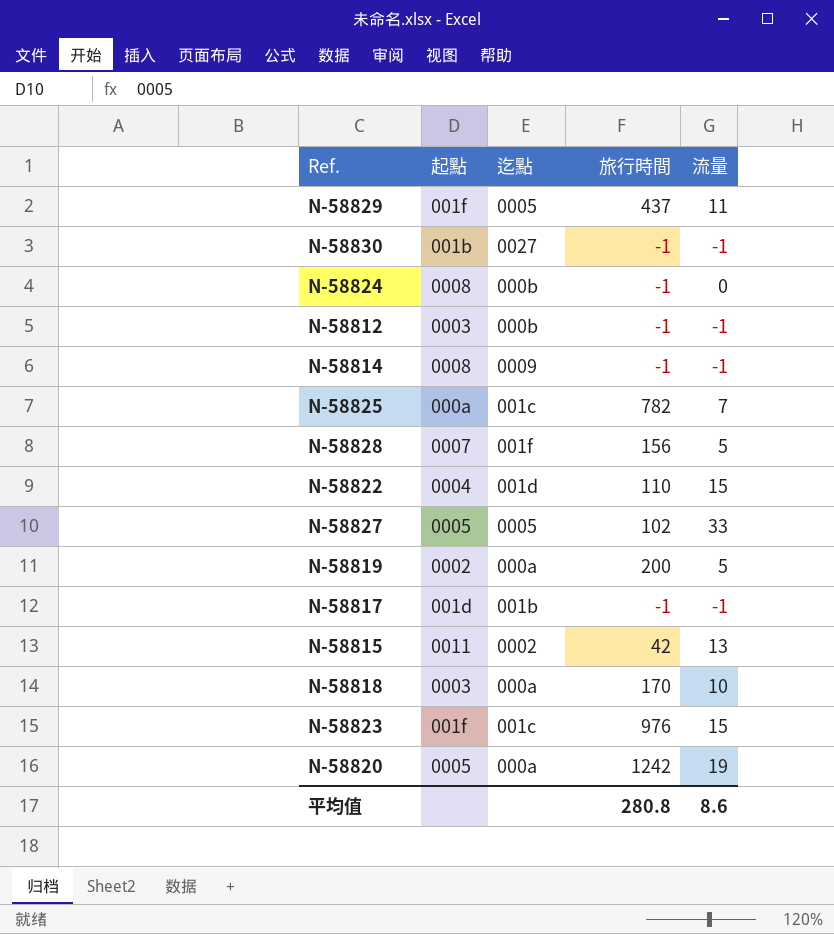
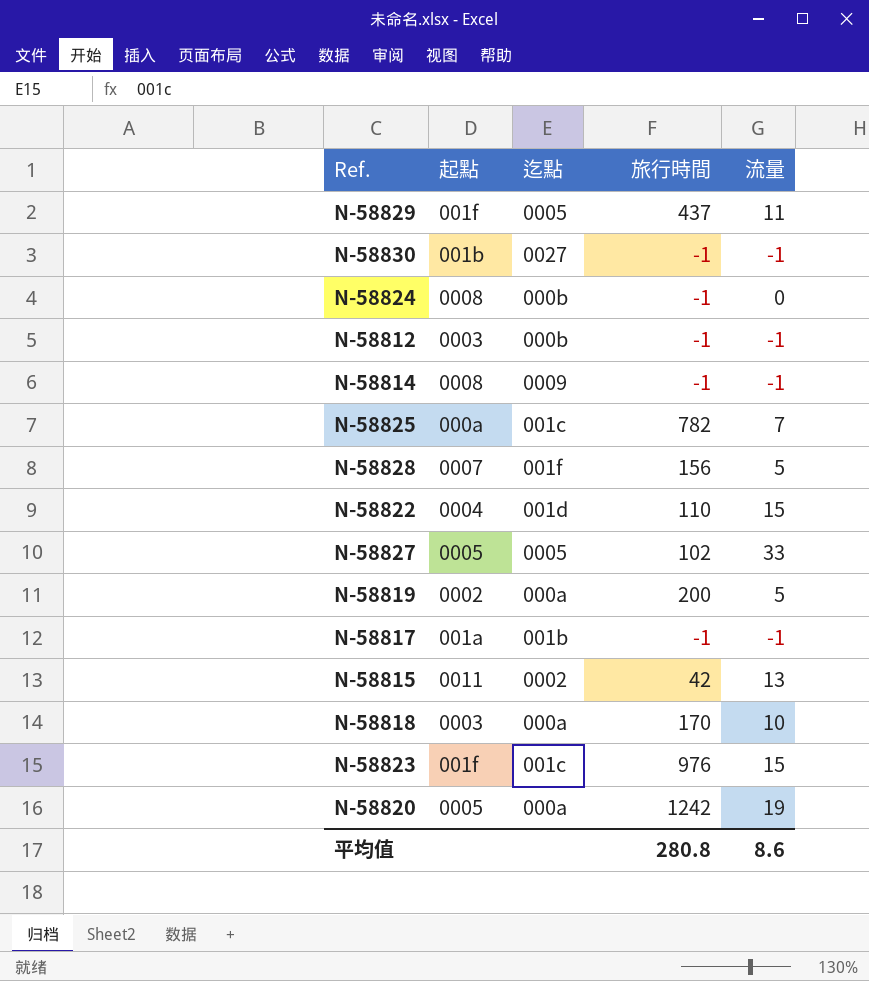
N-58817 | 起點: 001d -> 001a

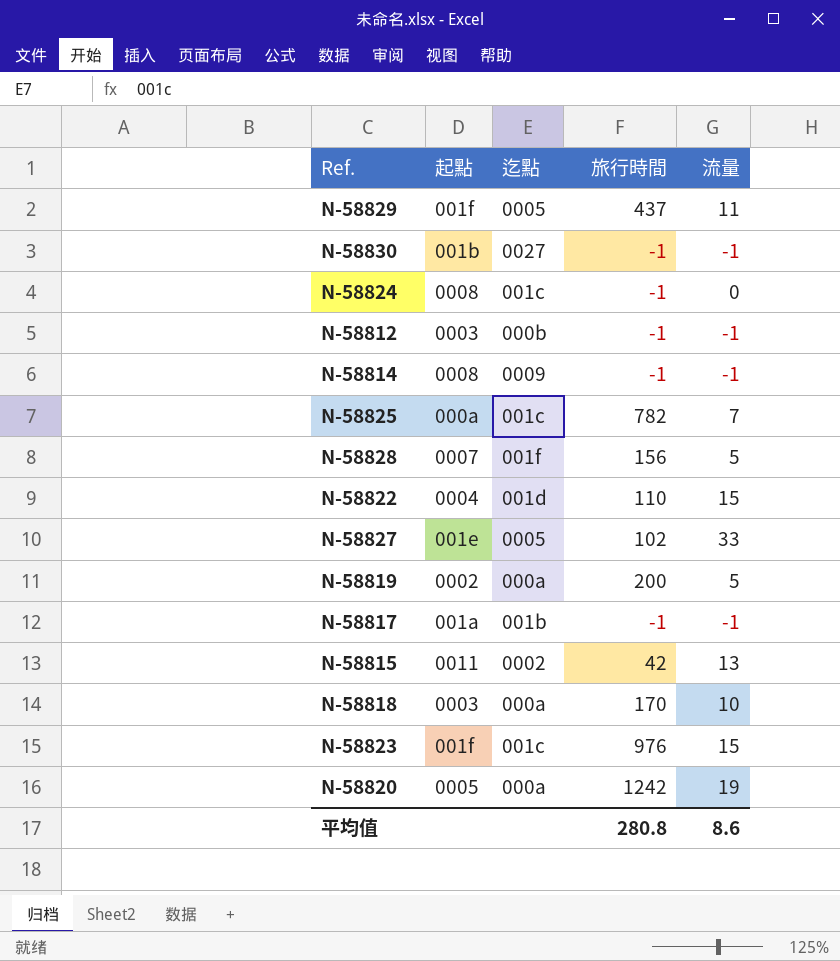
N-58824 | 迄點: 000b -> 001c
N-58827 | 起點: 0005 -> 001e

